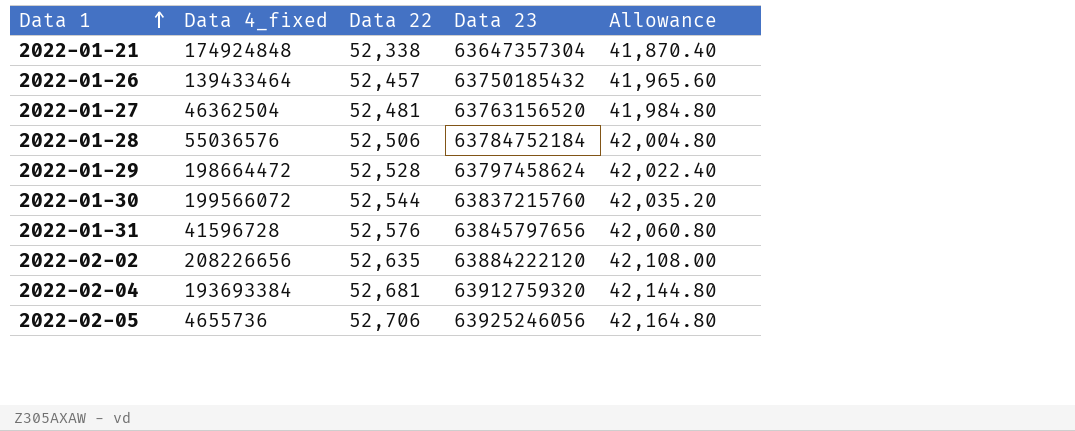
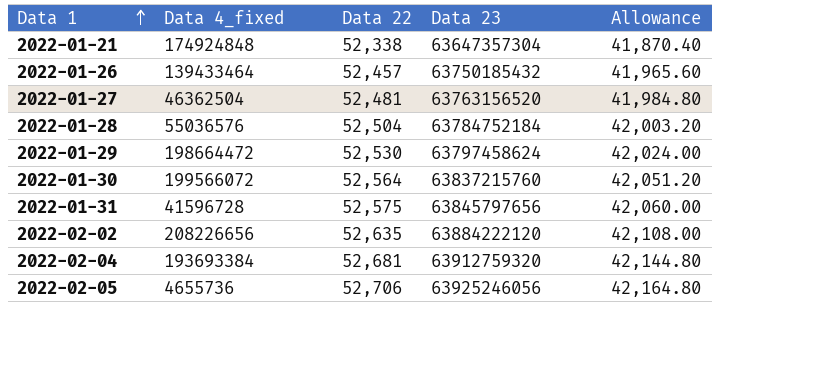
2022-01-28 | Data 22: 52,506 -> 52,504
2022-01-28 | Allowance: 42,004.80 -> 42,003.20
2022-01-29 | Data 22: 52,528 -> 52,530
2022-01-29 | Allowance: 42,022.40 -> 42,024.00
2022-01-30 | Data 22: 52,544 -> 52,564
2022-01-30 | Allowance: 42,035.20 -> 42,051.20
2022-01-31 | Data 22: 52,576 -> 52,575
2022-01-31 | Allowance: 42,060.80 -> 42,060.00

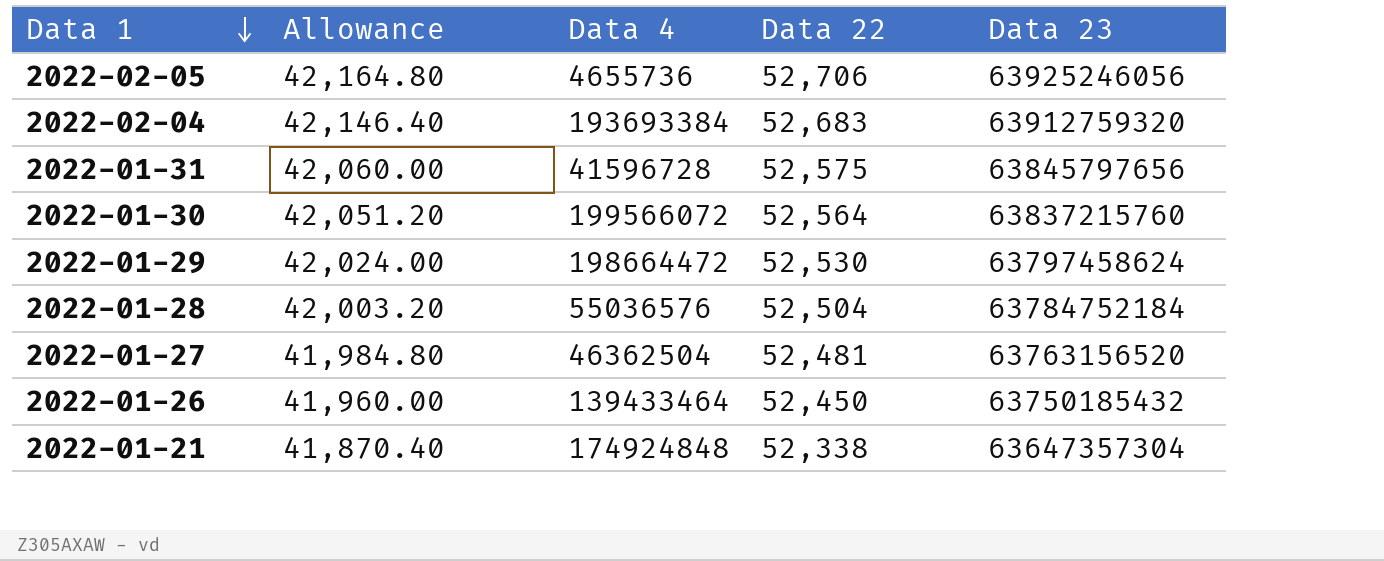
row order: Data 1 ascending -> Data 1 descending
column Allowance | position: 5 -> 2
column name: Data 4_fixed -> Data 4
row 2022-02-02: 208226656 | 52,635 | 63884222120 | 42,108.00 -> none
2022-02-04 | Allowance: 42,144.80 -> 42,146.40
2022-02-04 | Data 22: 52,681 -> 52,683
2022-01-26 | Allowance: 41,965.60 -> 41,960.00
2022-01-26 | Data 22: 52,457 -> 52,450

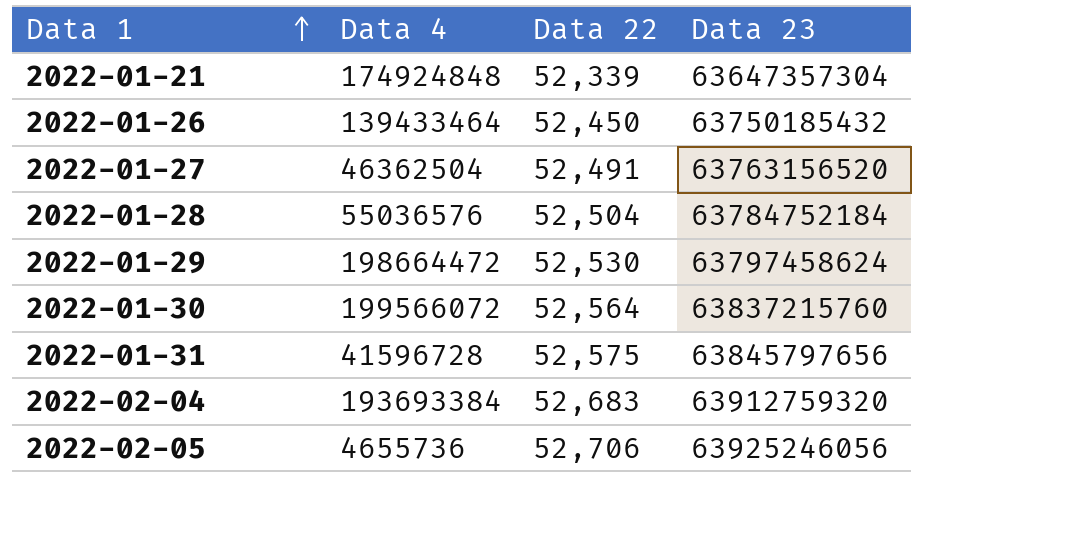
row order: Data 1 descending -> Data 1 ascending
column Allowance | formula: [Data 22] * 0.8 -> none
2022-01-21 | Data 22: 52,338 -> 52,339
2022-01-27 | Data 22: 52,481 -> 52,491

